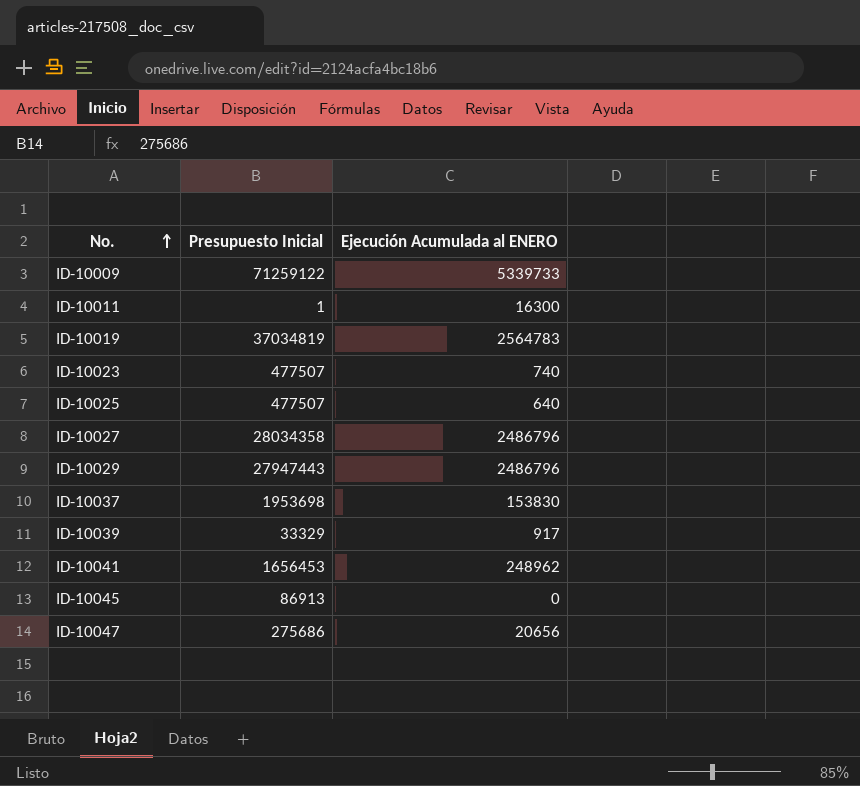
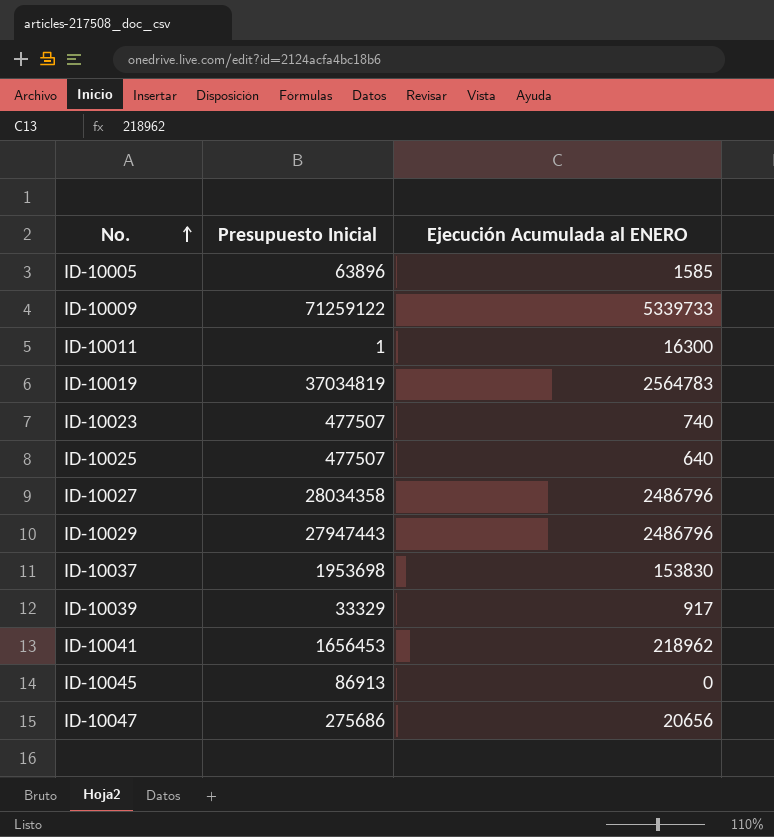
row ID-10005: none -> 63896 | 1585
ID-10041 | Ejecución Acumulada al ENERO: 248962 -> 218962

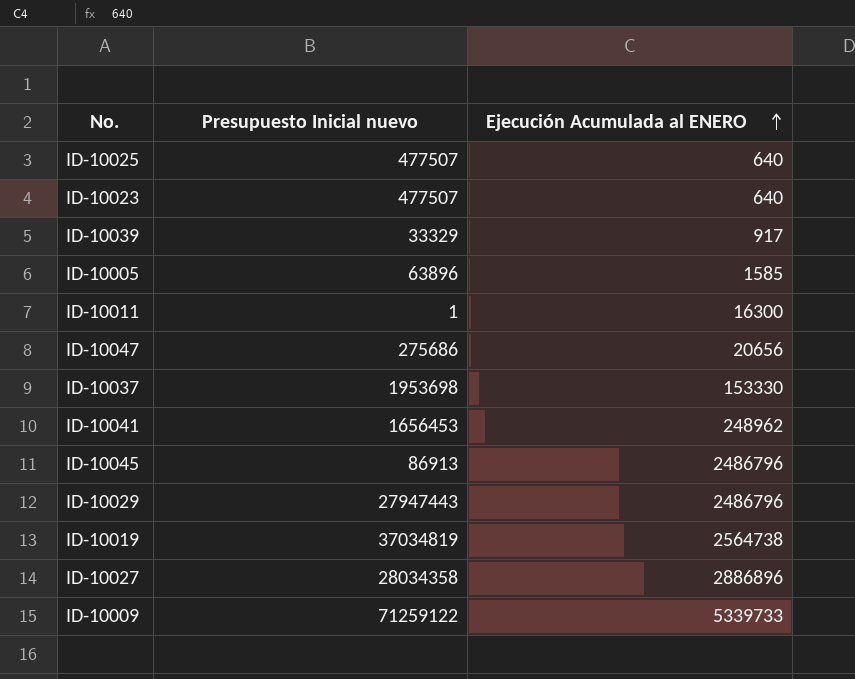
row order: No. ascending -> Ejecución Acumulada al ENERO ascending
column name: Presupuesto Inicial -> Presupuesto Inicial nuevo
ID-10023 | Ejecución Acumulada al ENERO: 740 -> 640
ID-10037 | Ejecución Acumulada al ENERO: 153830 -> 153330
ID-10041 | Ejecución Acumulada al ENERO: 218962 -> 248962
ID-10045 | Ejecución Acumulada al ENERO: 0 -> 2486796
ID-10019 | Ejecución Acumulada al ENERO: 2564783 -> 2564738
ID-10027 | Ejecución Acumulada al ENERO: 2486796 -> 2886896

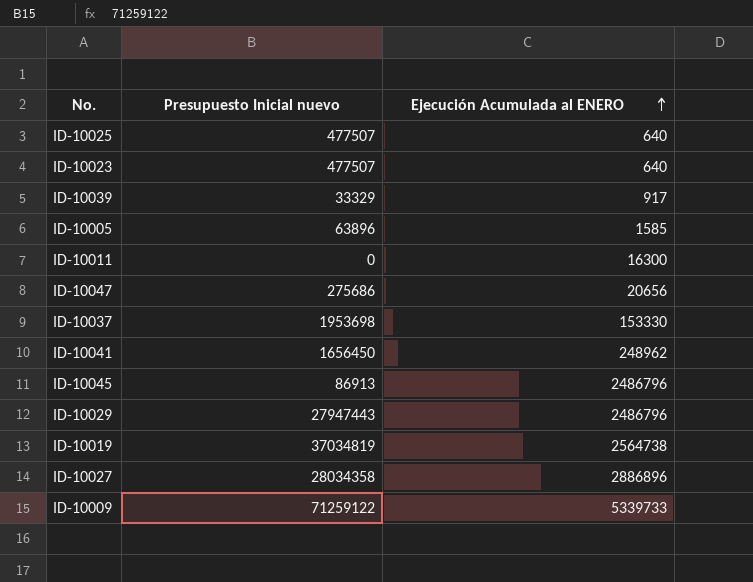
ID-10011 | Presupuesto Inicial nuevo: 1 -> 0
ID-10041 | Presupuesto Inicial nuevo: 1656453 -> 1656450

